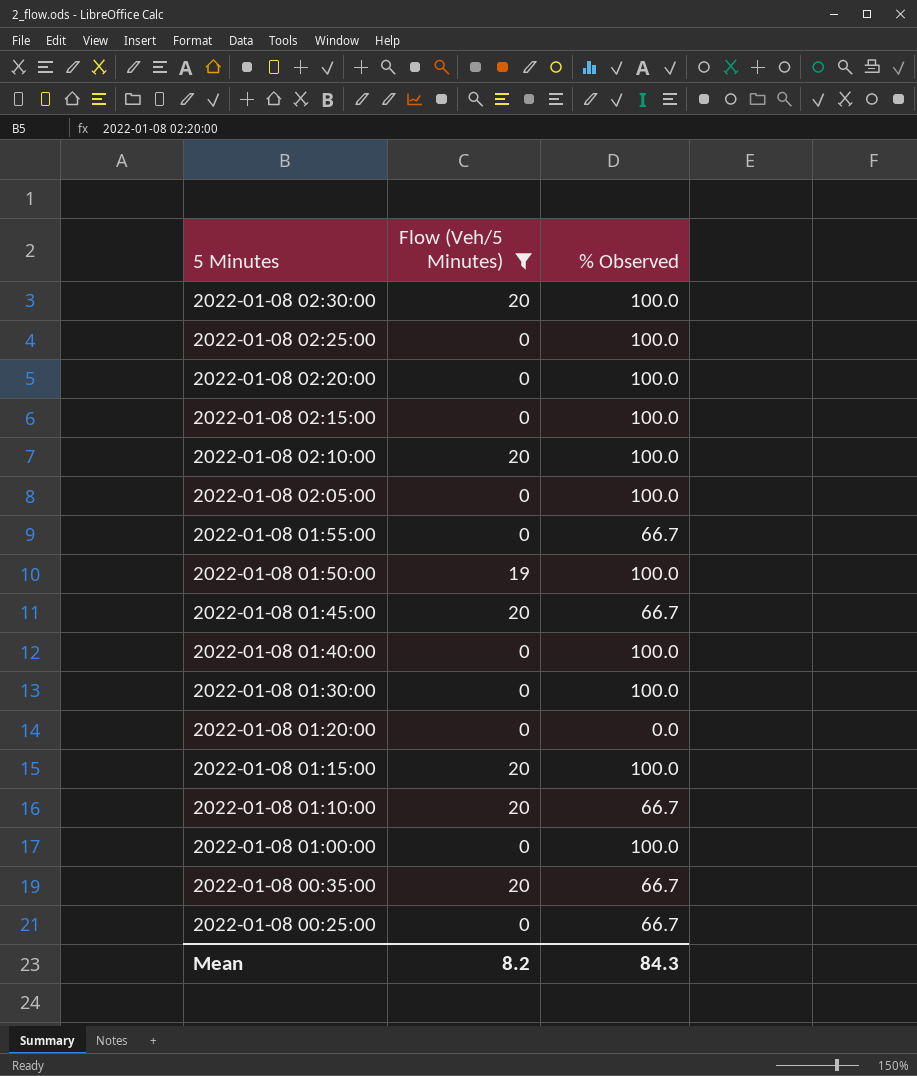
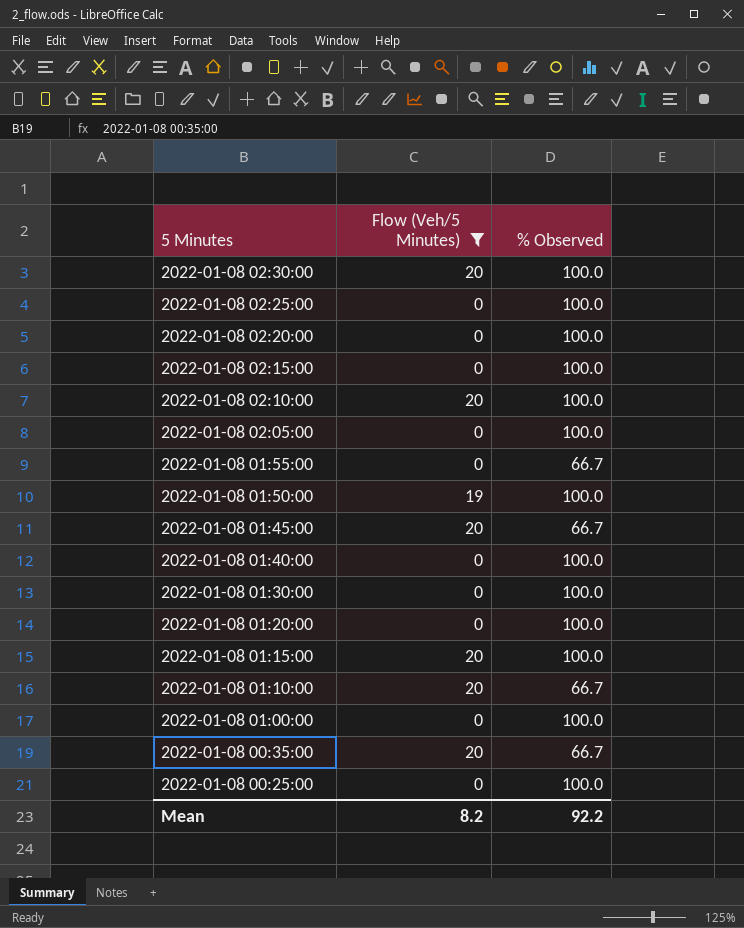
2022-01-08 01:20:00 | % Observed: 0.0 -> 100.0
2022-01-08 00:25:00 | % Observed: 66.7 -> 100.0
Mean | % Observed: 84.3 -> 92.2

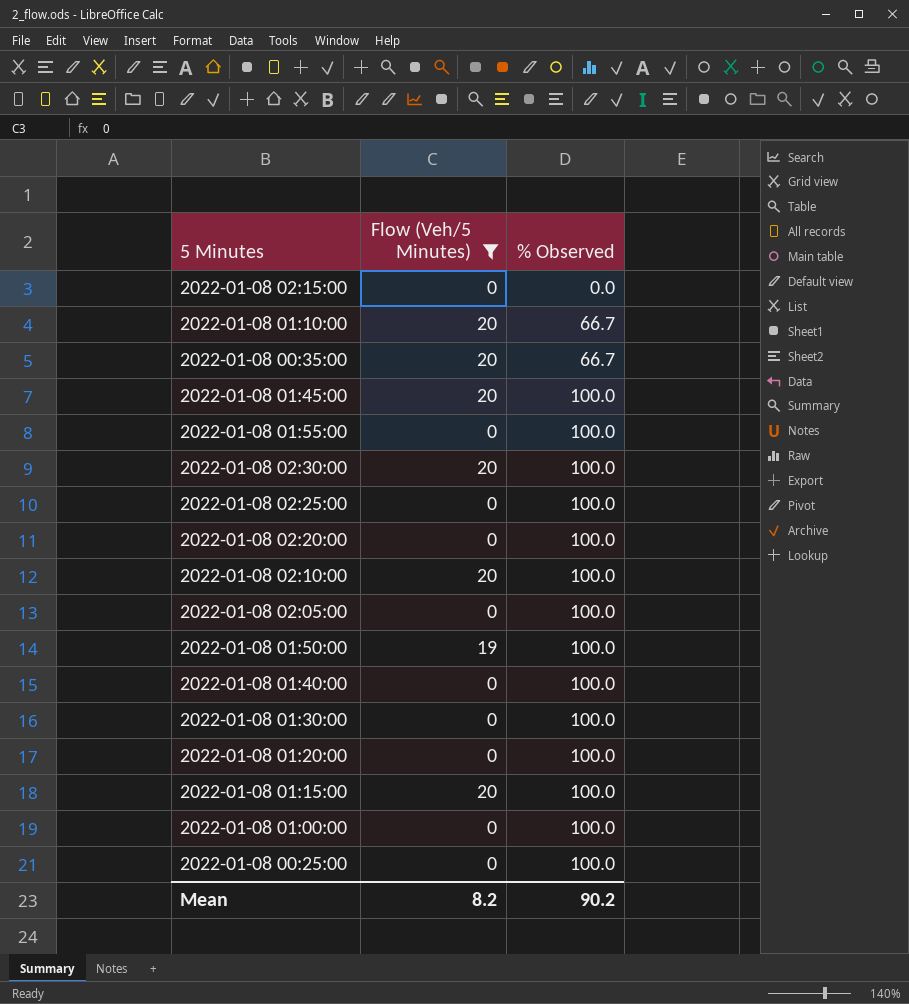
row order: 5 Minutes descending -> % Observed ascending
2022-01-08 02:15:00 | % Observed: 100.0 -> 0.0
2022-01-08 01:45:00 | % Observed: 66.7 -> 100.0
2022-01-08 01:55:00 | % Observed: 66.7 -> 100.0
Mean | % Observed: 92.2 -> 90.2

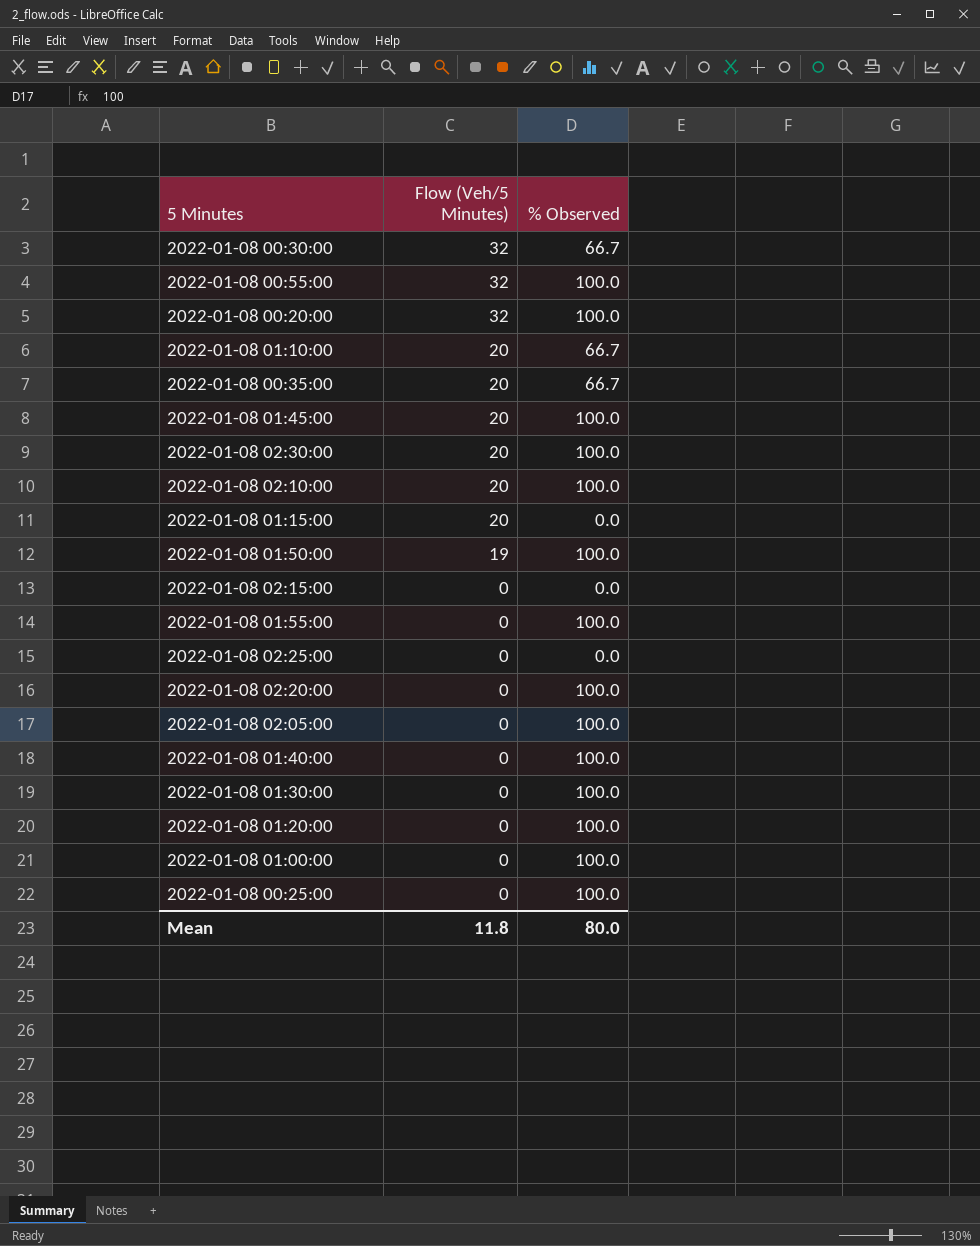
filter: Flow (Veh/5 Minutes) != 32 -> none
row order: % Observed ascending -> Flow (Veh/5 Minutes) descending
2022-01-08 01:15:00 | % Observed: 100.0 -> 0.0
2022-01-08 02:25:00 | % Observed: 100.0 -> 0.0
Mean | Flow (Veh/5 Minutes): 8.2 -> 11.8
Mean | % Observed: 90.2 -> 80.0

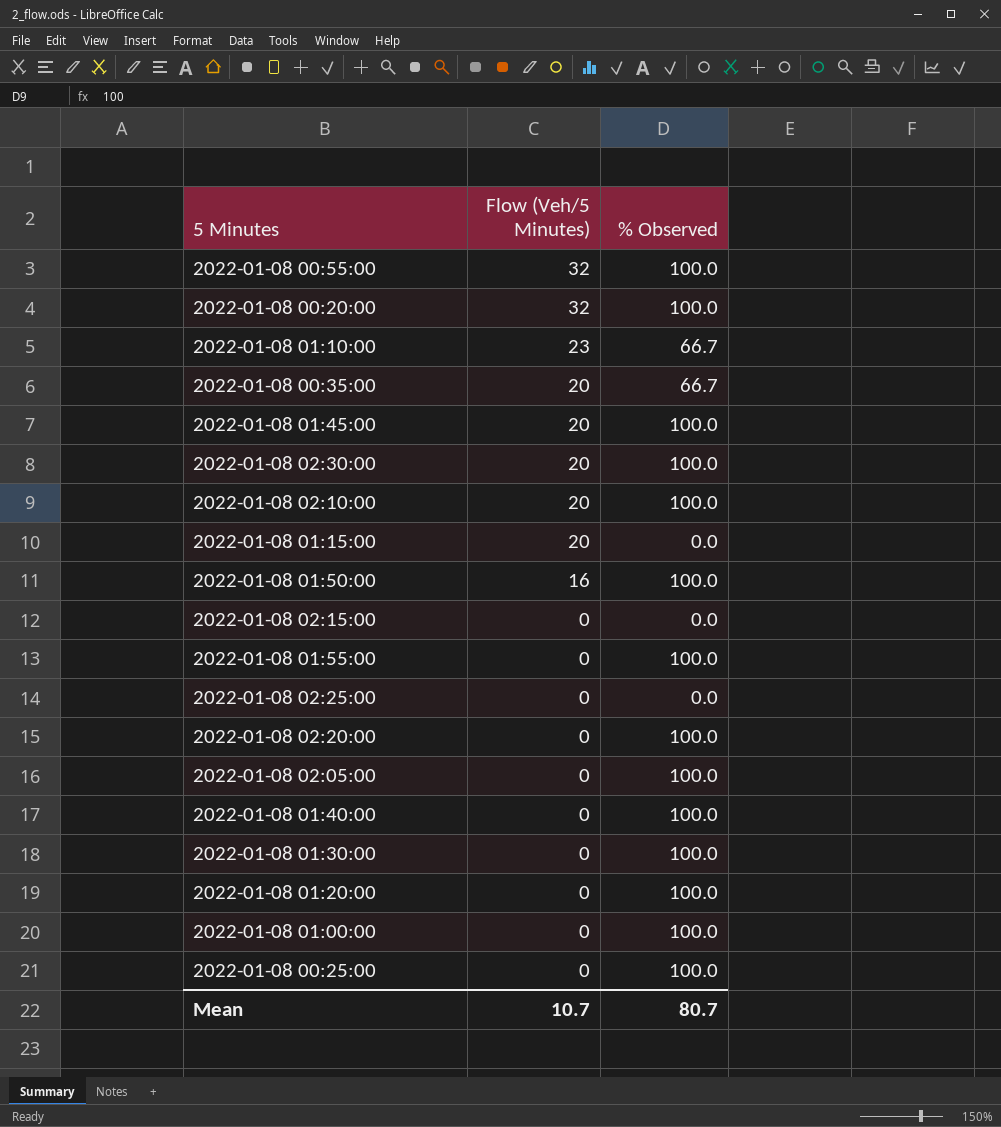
row 2022-01-08 00:30:00: 32 | 66.7 -> none
2022-01-08 01:10:00 | Flow (Veh/5 Minutes): 20 -> 23
2022-01-08 01:50:00 | Flow (Veh/5 Minutes): 19 -> 16
Mean | Flow (Veh/5 Minutes): 11.8 -> 10.7
Mean | % Observed: 80.0 -> 80.7

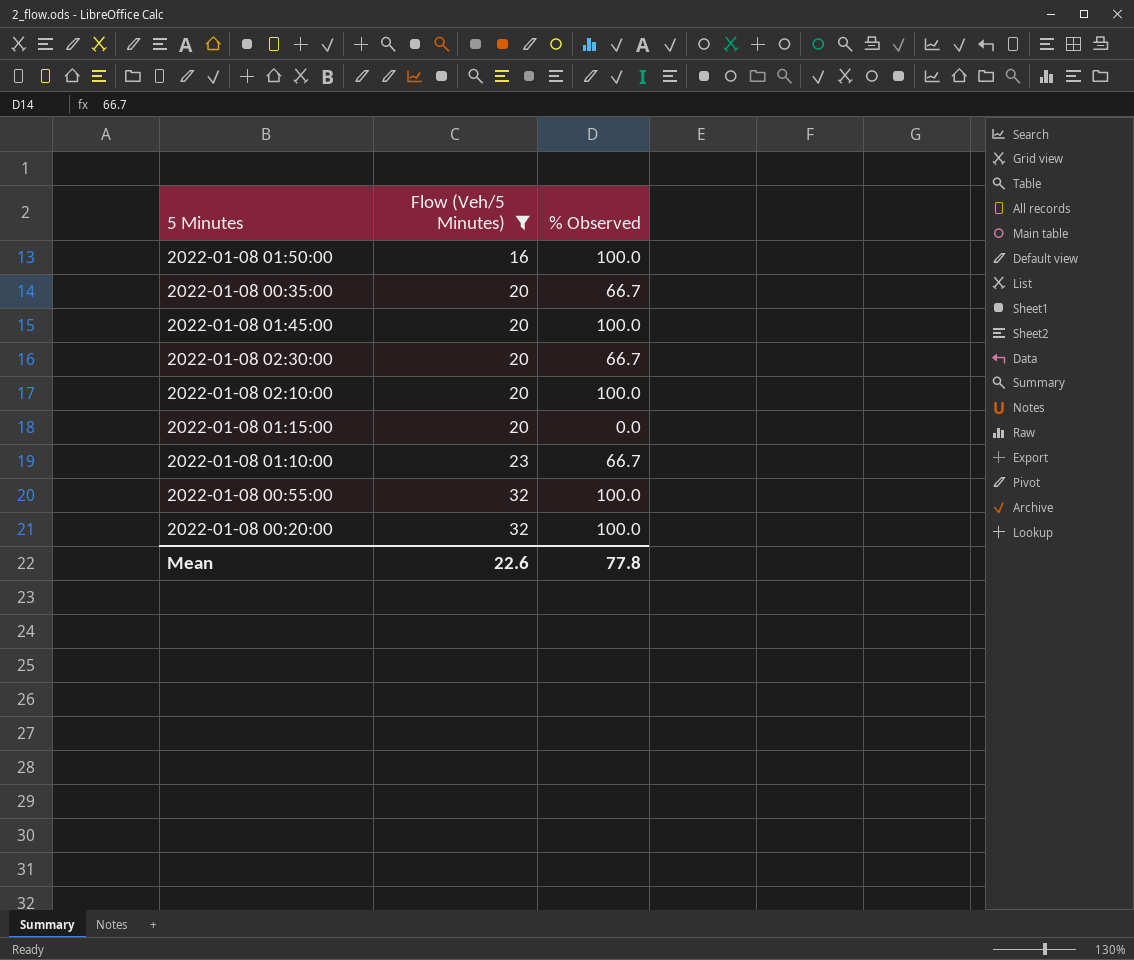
filter: none -> Flow (Veh/5 Minutes) != 0
row order: Flow (Veh/5 Minutes) descending -> Flow (Veh/5 Minutes) ascending
2022-01-08 02:30:00 | % Observed: 100.0 -> 66.7
Mean | Flow (Veh/5 Minutes): 10.7 -> 22.6
Mean | % Observed: 80.7 -> 77.8

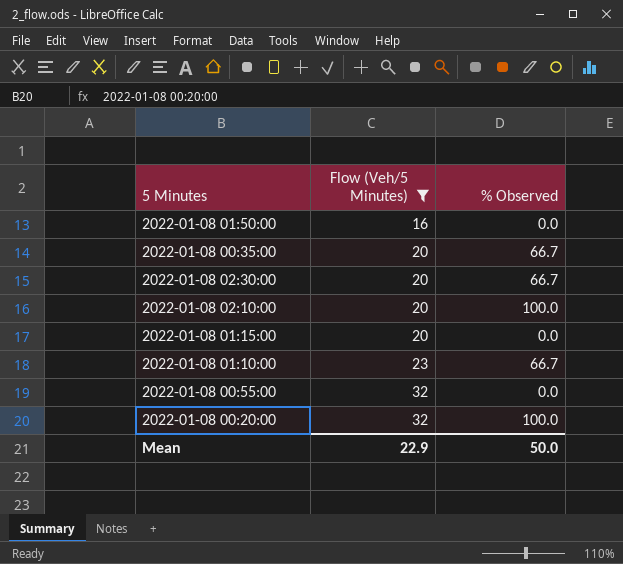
row 2022-01-08 01:45:00: 20 | 100.0 -> none
2022-01-08 01:50:00 | % Observed: 100.0 -> 0.0
2022-01-08 00:55:00 | % Observed: 100.0 -> 0.0
Mean | Flow (Veh/5 Minutes): 22.6 -> 22.9
Mean | % Observed: 77.8 -> 50.0

